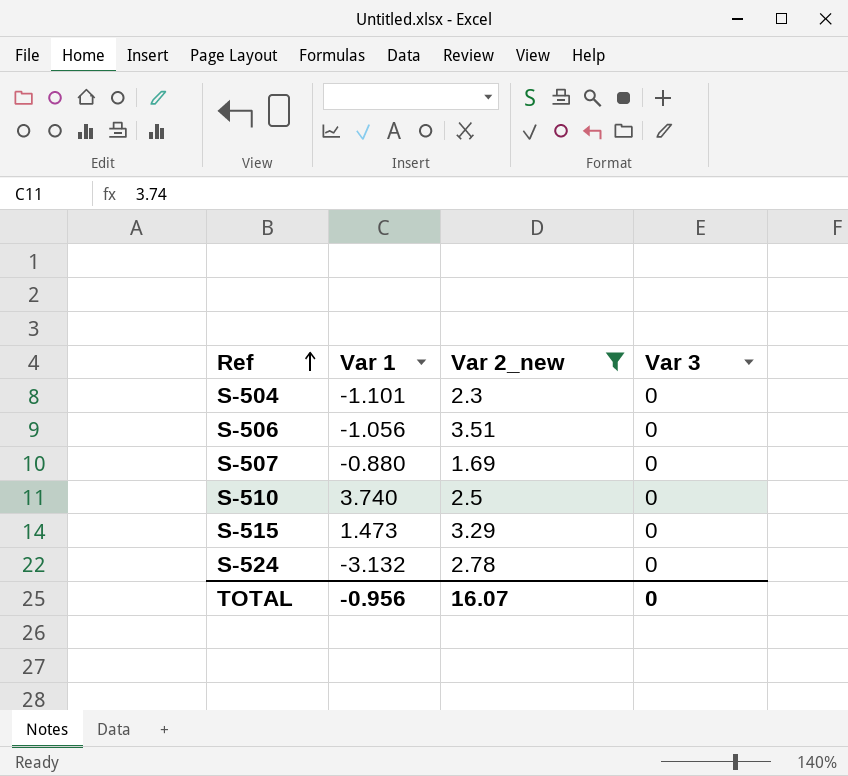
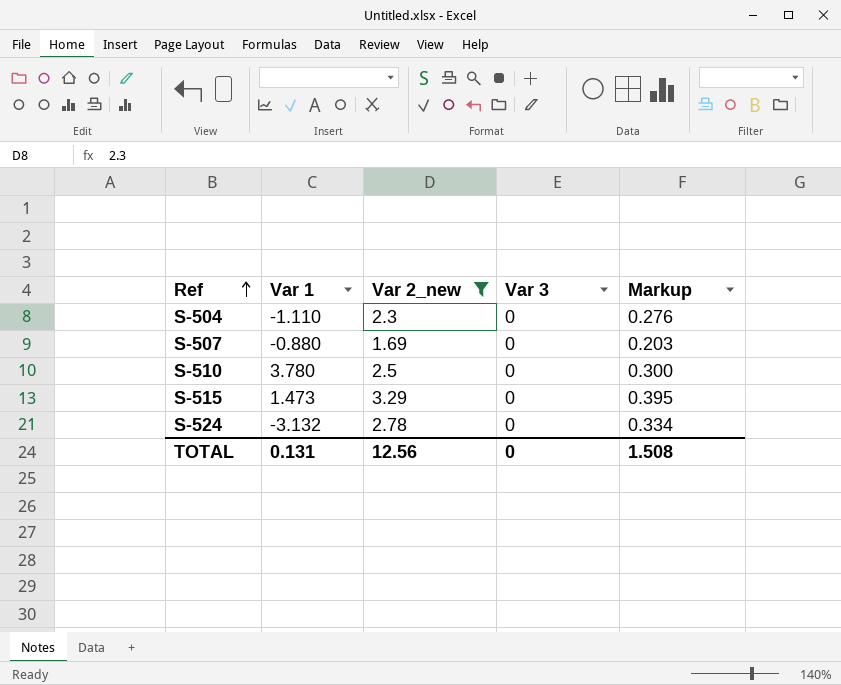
column Markup | formula: none -> [Var 2_new] * 0.12
row S-506: -1.056 | 3.51 | 0 -> none
S-504 | Var 1: -1.101 -> -1.110
S-510 | Var 1: 3.740 -> 3.780
TOTAL | Var 1: -0.956 -> 0.131
TOTAL | Var 2_new: 16.07 -> 12.56

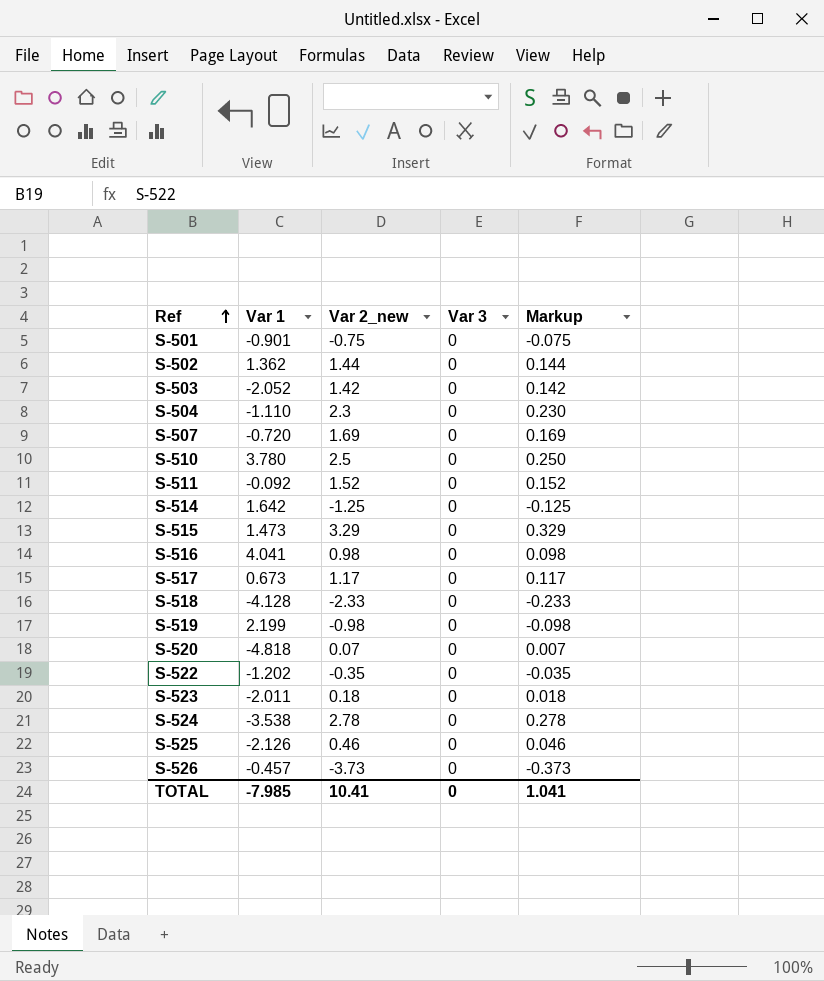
filter: Var 2_new >= 1.69 -> none
column Markup | formula: [Var 2_new] * 0.12 -> [Var 2_new] * 0.1
S-507 | Var 1: -0.880 -> -0.720
S-524 | Var 1: -3.132 -> -3.538
TOTAL | Var 1: 0.131 -> -7.985
TOTAL | Var 2_new: 12.56 -> 10.41
TOTAL | Markup: 1.508 -> 1.041

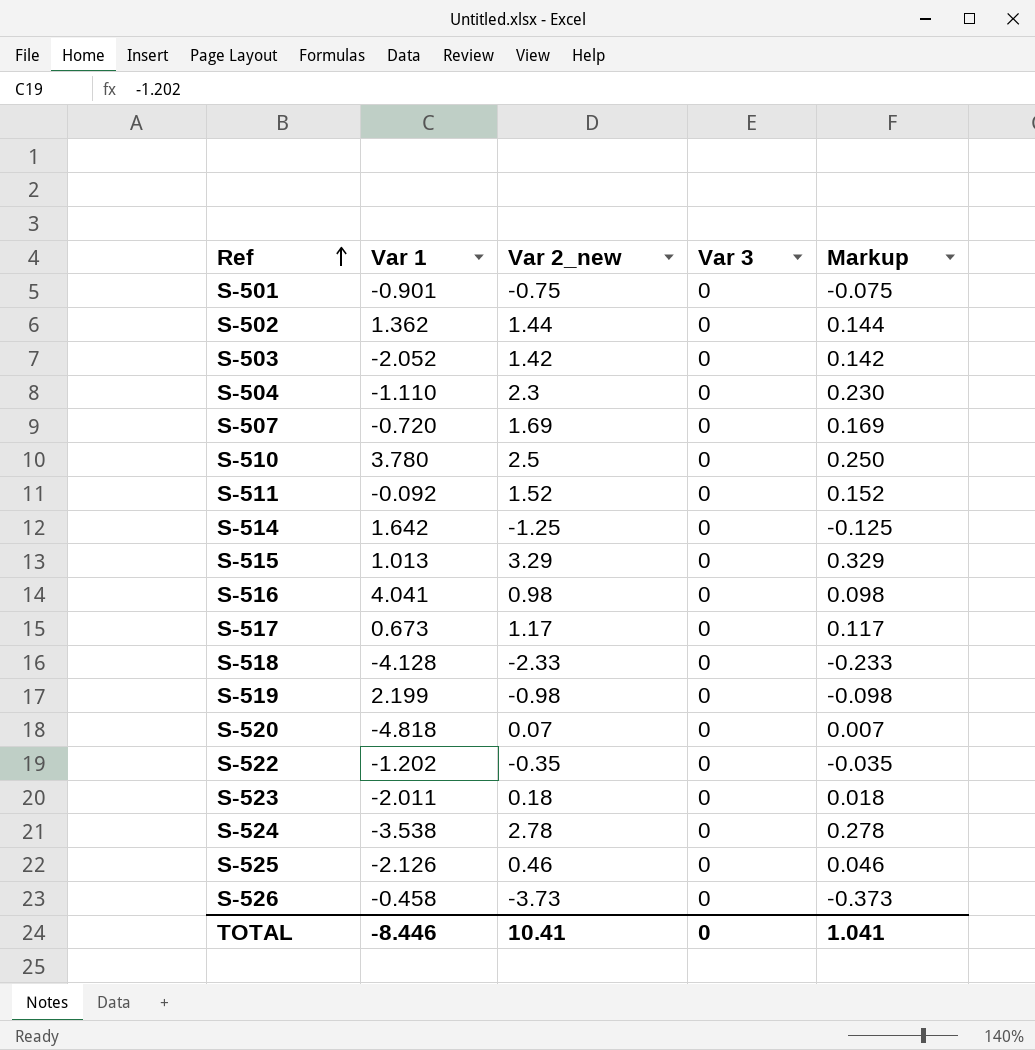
S-515 | Var 1: 1.473 -> 1.013
S-526 | Var 1: -0.457 -> -0.458
TOTAL | Var 1: -7.985 -> -8.446

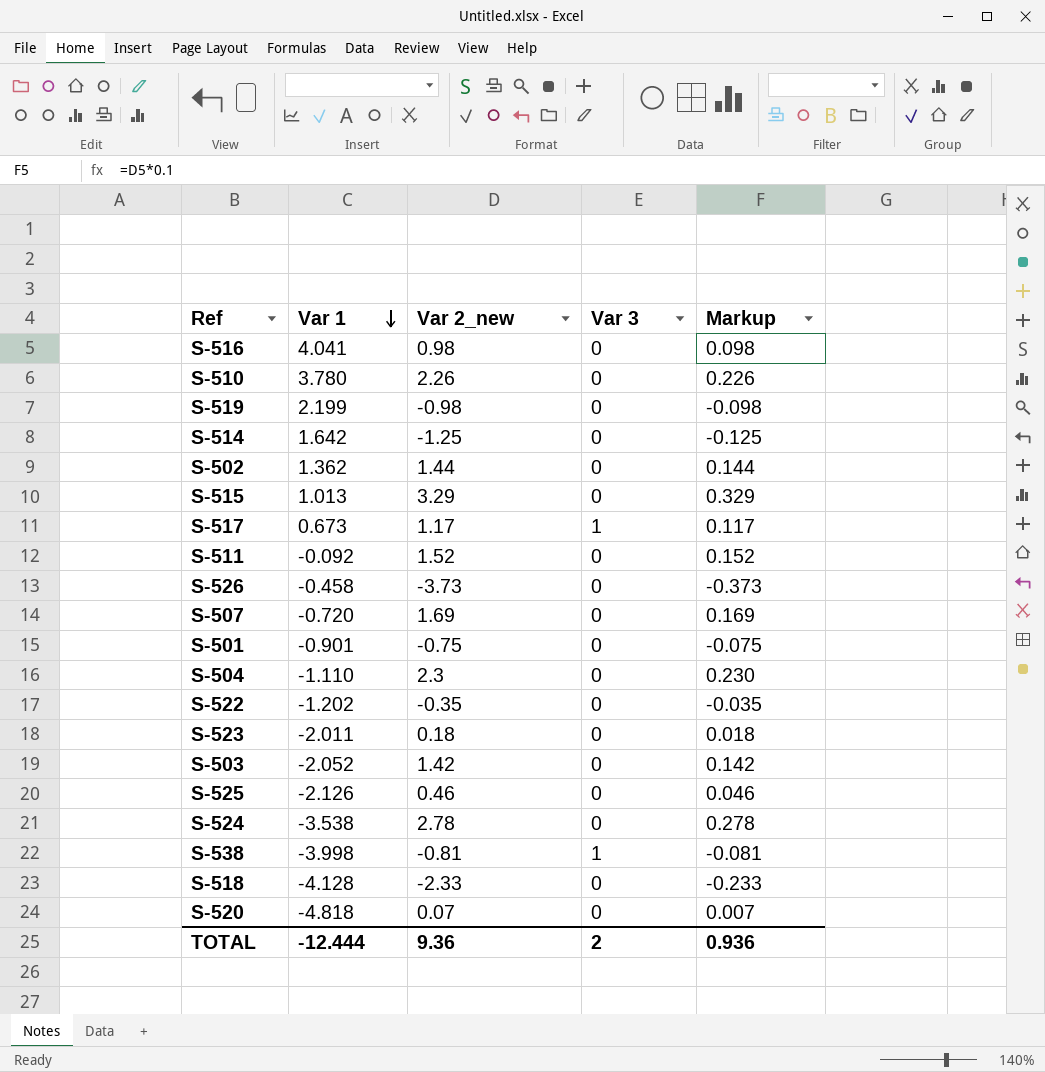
row order: Ref ascending -> Var 1 descending
S-510 | Var 2_new: 2.5 -> 2.26
S-510 | Markup: 0.250 -> 0.226
S-517 | Var 3: 0 -> 1
row S-538: none -> -3.998 | -0.81 | 1 | -0.081
TOTAL | Var 1: -8.446 -> -12.444
TOTAL | Var 2_new: 10.41 -> 9.36
TOTAL | Var 3: 0 -> 2
TOTAL | Markup: 1.041 -> 0.936

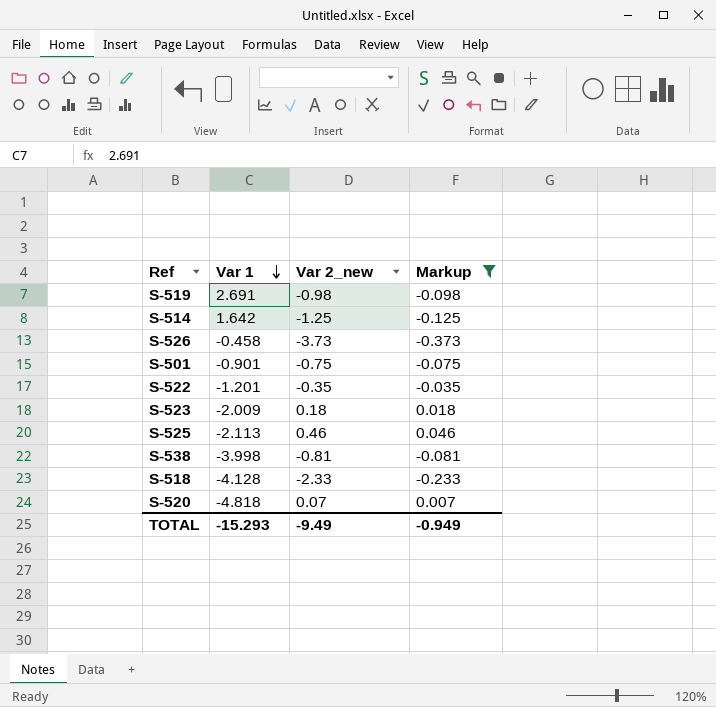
filter: none -> Markup <= 0.046
column Var 3 | position: 4 -> none
S-519 | Var 1: 2.199 -> 2.691
S-522 | Var 1: -1.202 -> -1.201
S-523 | Var 1: -2.011 -> -2.009
S-525 | Var 1: -2.126 -> -2.113
TOTAL | Var 1: -12.444 -> -15.293
TOTAL | Var 2_new: 9.36 -> -9.49
TOTAL | Markup: 0.936 -> -0.949

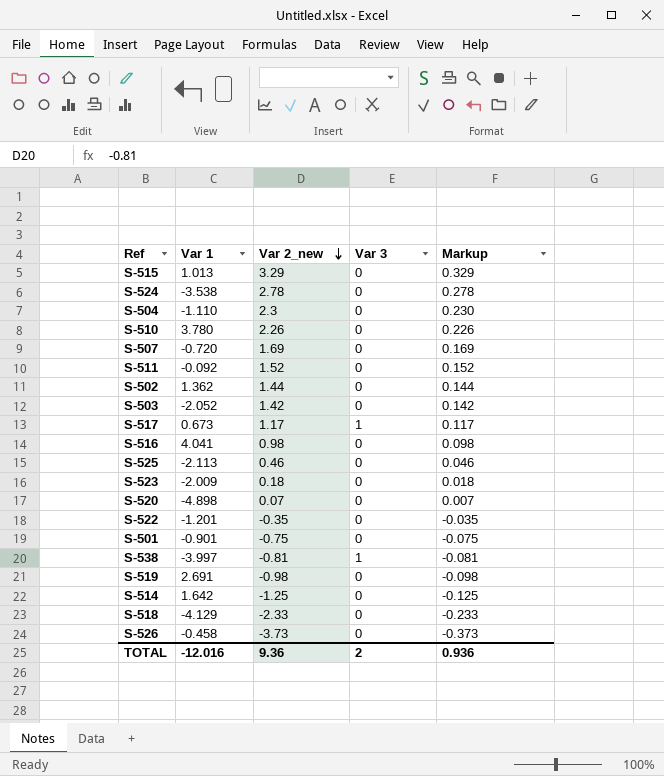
filter: Markup <= 0.046 -> none
row order: Var 1 descending -> Var 2_new descending
column Var 3 | position: none -> 4
S-520 | Var 1: -4.818 -> -4.898
S-538 | Var 1: -3.998 -> -3.997
S-518 | Var 1: -4.128 -> -4.129
TOTAL | Var 1: -15.293 -> -12.016
TOTAL | Var 2_new: -9.49 -> 9.36
TOTAL | Markup: -0.949 -> 0.936

